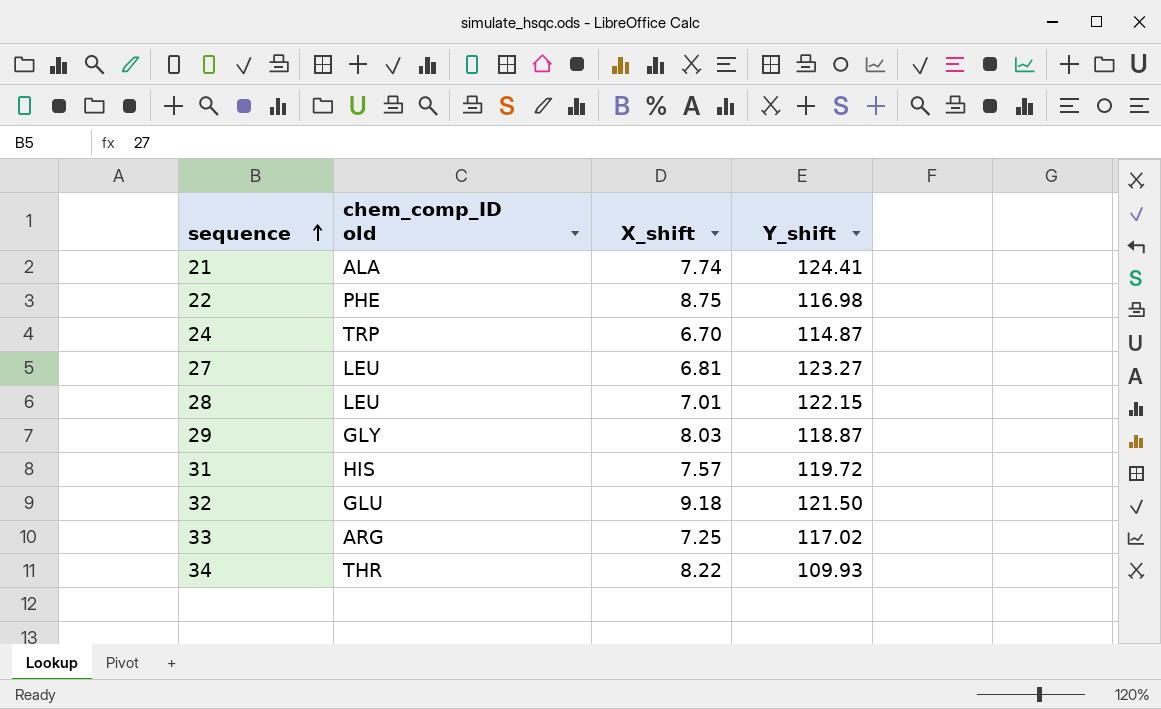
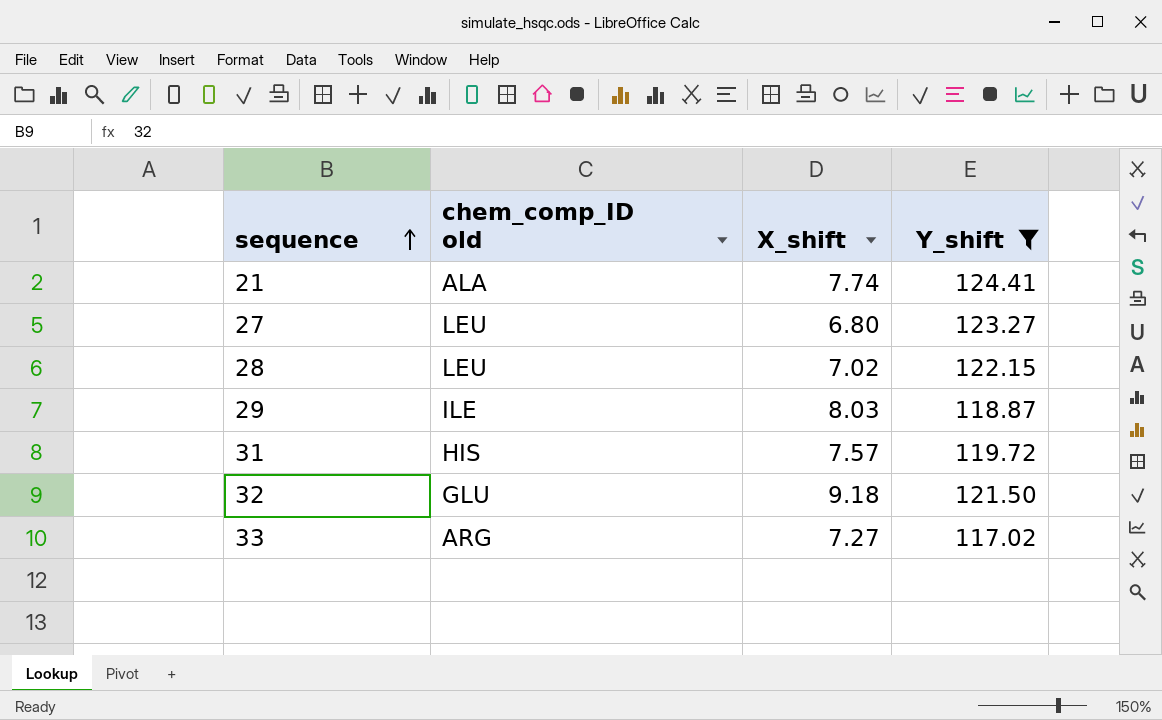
filter: none -> Y_shift >= 117.02
27 | X_shift: 6.81 -> 6.80
28 | X_shift: 7.01 -> 7.02
29 | chem_comp_ID old: GLY -> ILE
33 | X_shift: 7.25 -> 7.27

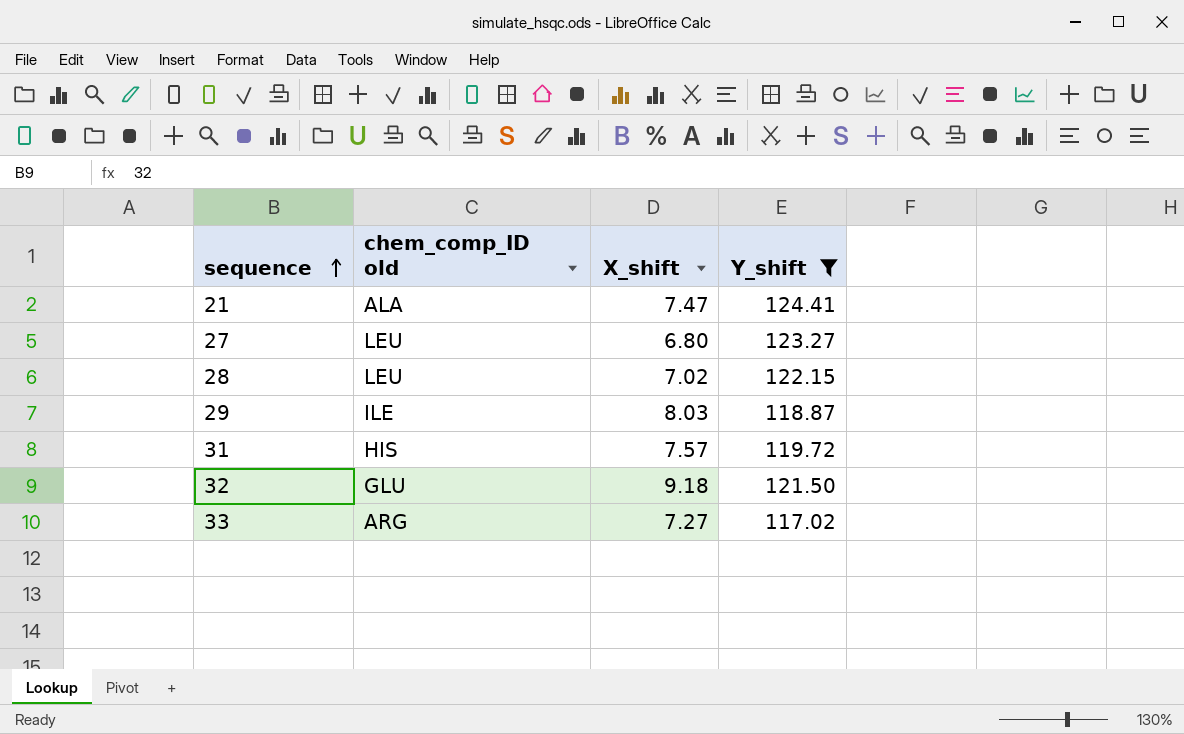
21 | X_shift: 7.74 -> 7.47

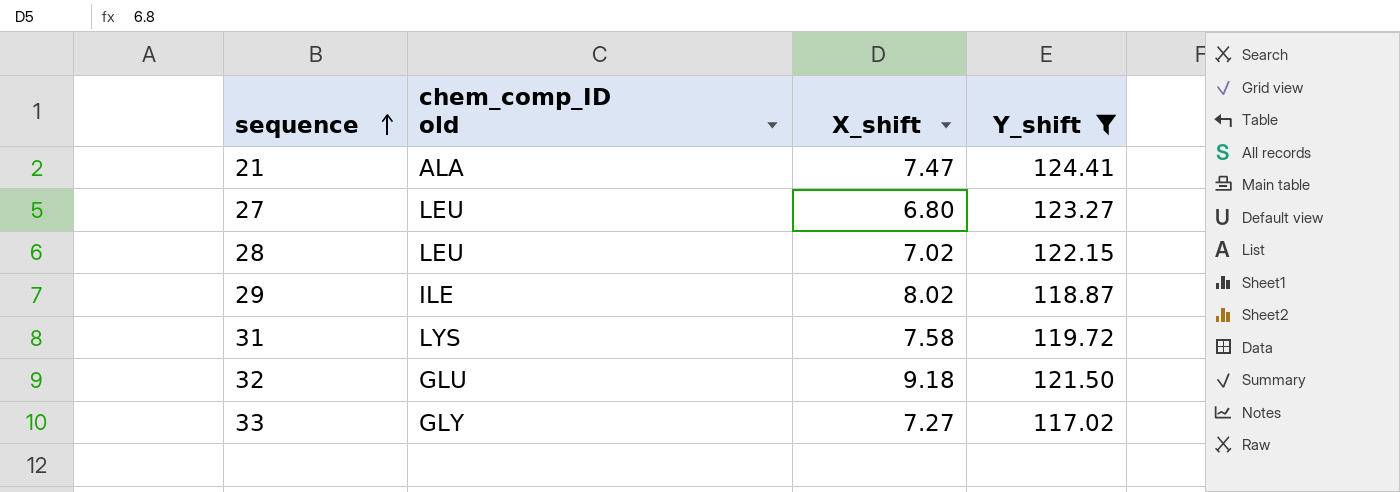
29 | X_shift: 8.03 -> 8.02
31 | chem_comp_ID old: HIS -> LYS
31 | X_shift: 7.57 -> 7.58
33 | chem_comp_ID old: ARG -> GLY

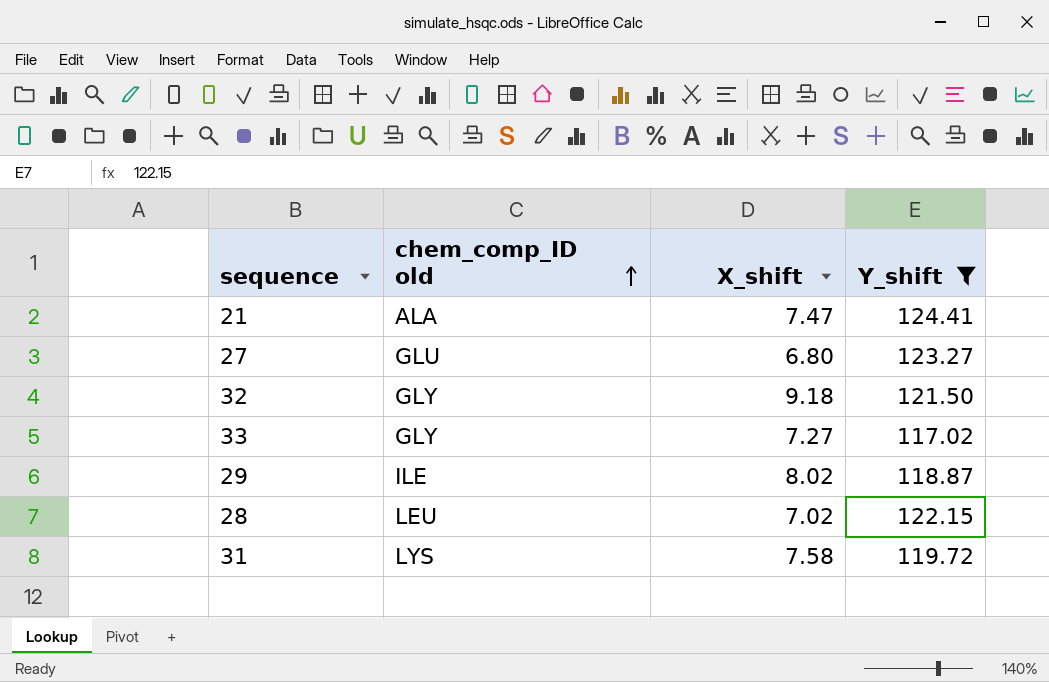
row order: sequence ascending -> chem_comp_ID old ascending
27 | chem_comp_ID old: LEU -> GLU
32 | chem_comp_ID old: GLU -> GLY

